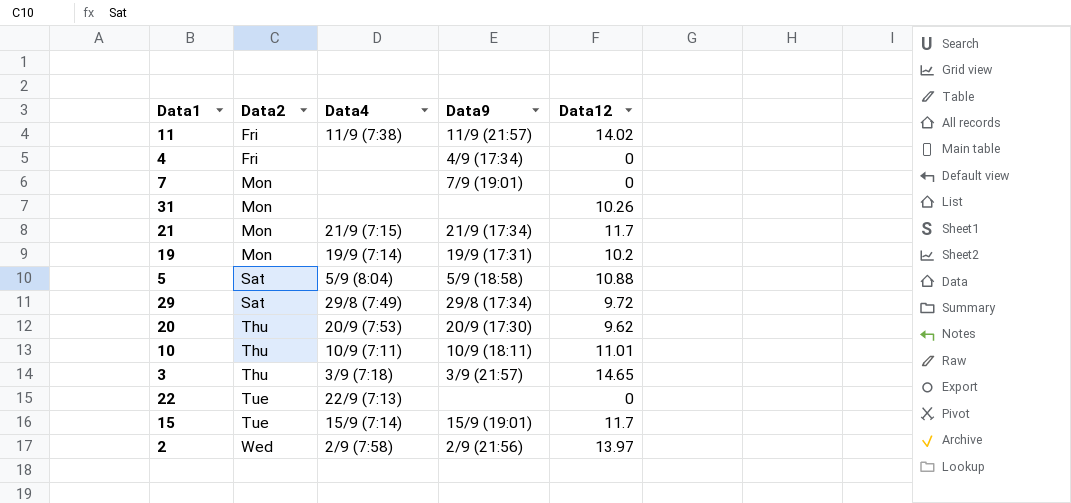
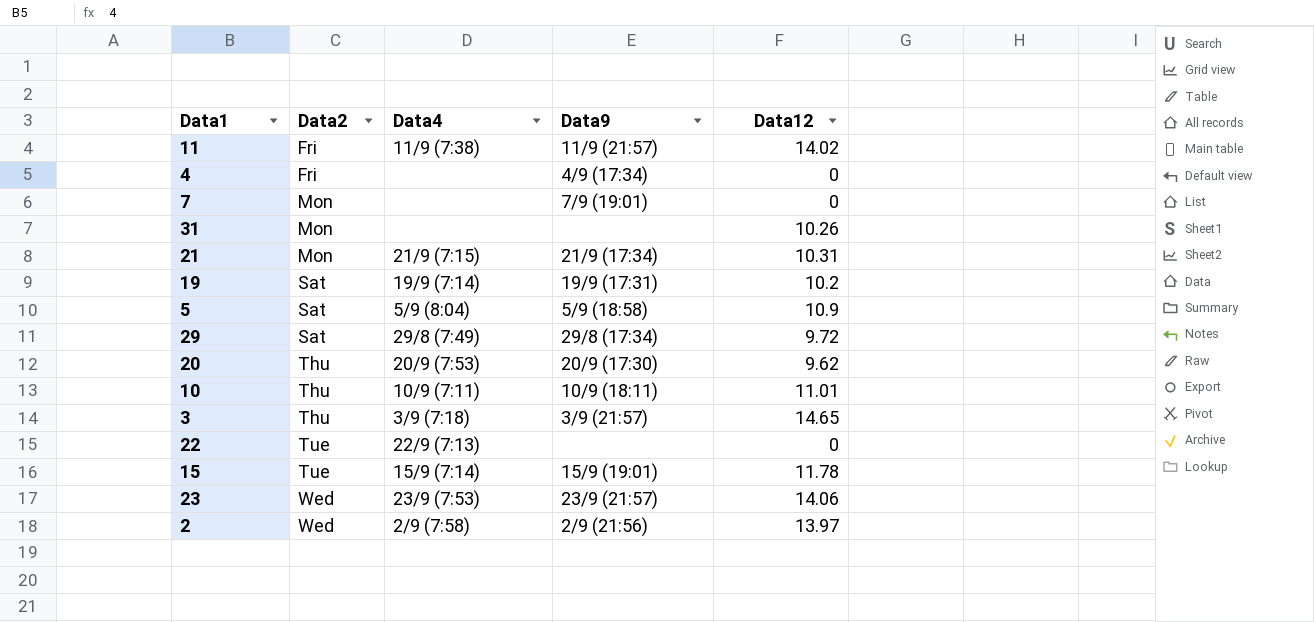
21 | Data12: 11.7 -> 10.31
19 | Data2: Mon -> Sat
5 | Data12: 10.88 -> 10.9
15 | Data12: 11.7 -> 11.78
row 23: none -> Wed | 23/9 (7:53) | 23/9 (21:57) | 14.06

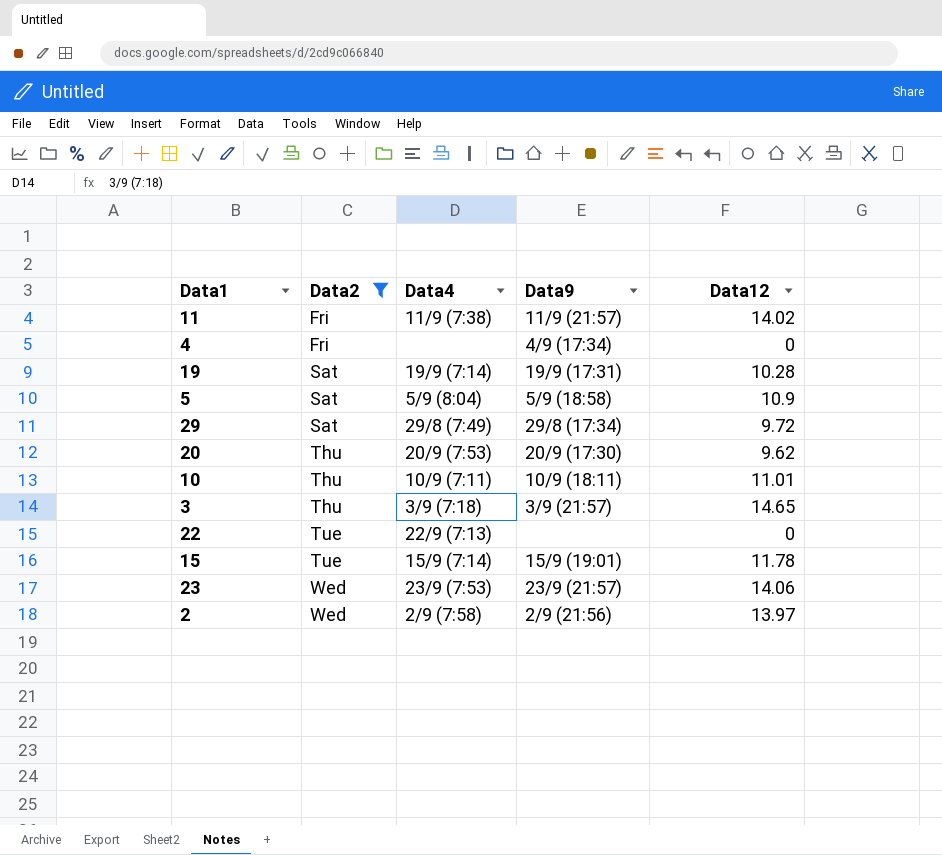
filter: none -> Data2 != Mon
19 | Data12: 10.2 -> 10.28

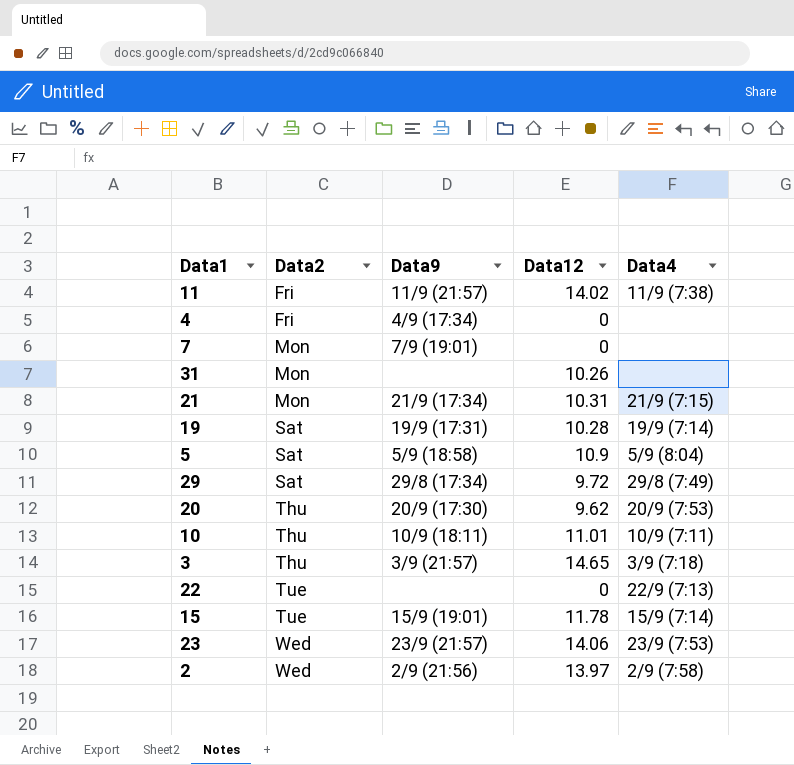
filter: Data2 != Mon -> none
column Data4 | position: 3 -> 5

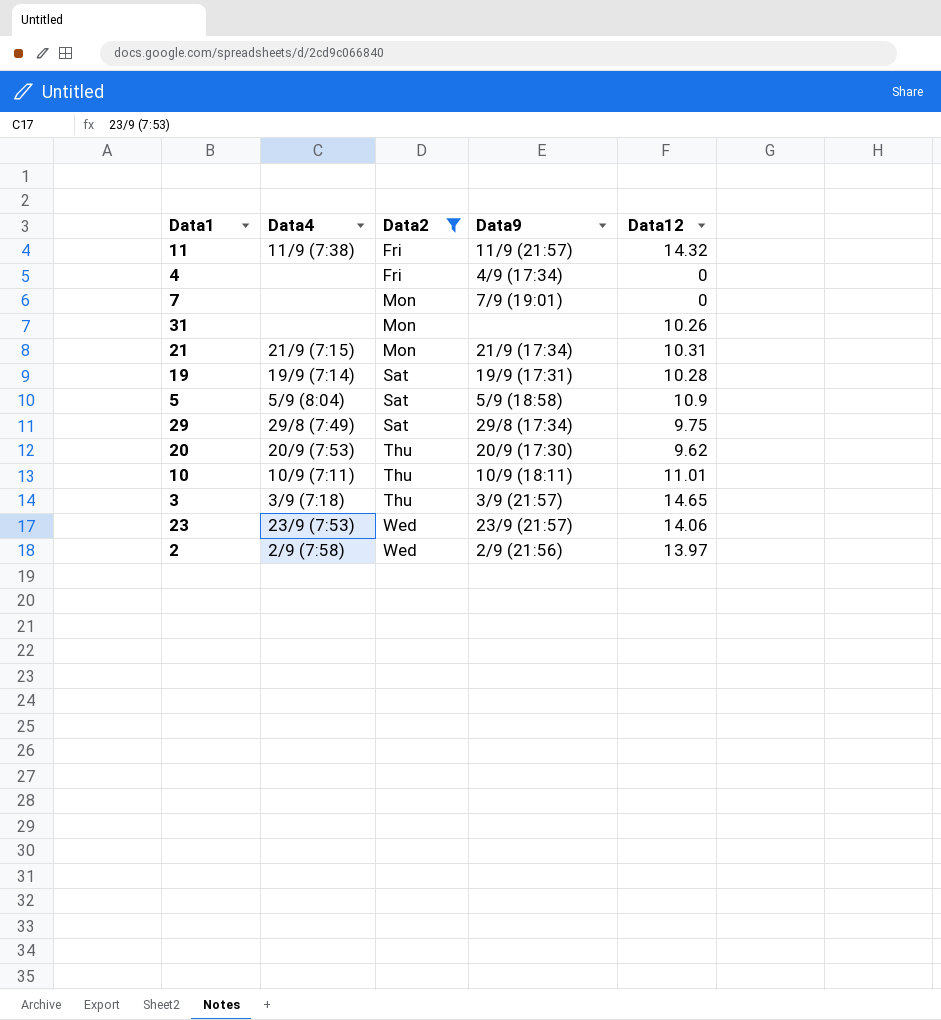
filter: none -> Data2 != Tue
column Data4 | position: 5 -> 2
11 | Data12: 14.02 -> 14.32
29 | Data12: 9.72 -> 9.75

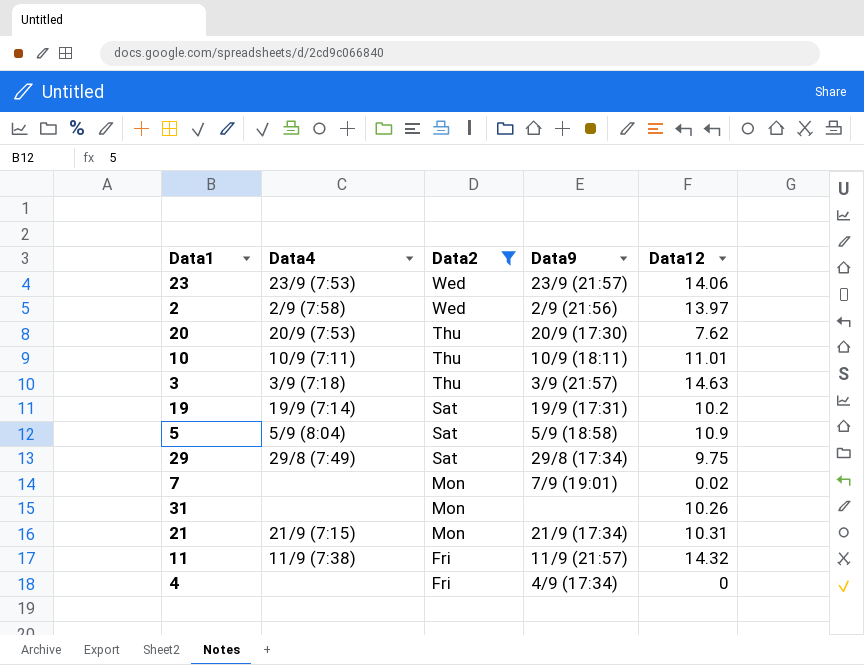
row order: Data2 ascending -> Data2 descending
20 | Data12: 9.62 -> 7.62
3 | Data12: 14.65 -> 14.63
19 | Data12: 10.28 -> 10.2
7 | Data12: 0 -> 0.02

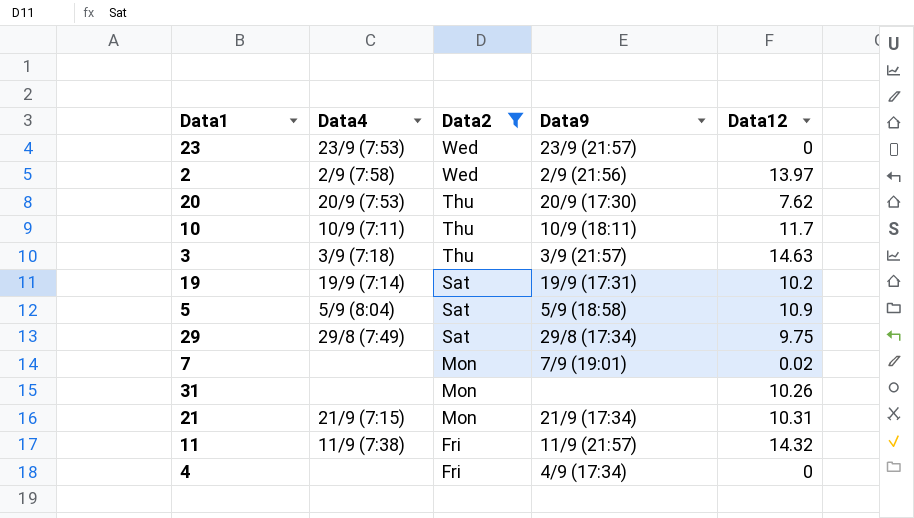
23 | Data12: 14.06 -> 0
10 | Data12: 11.01 -> 11.7

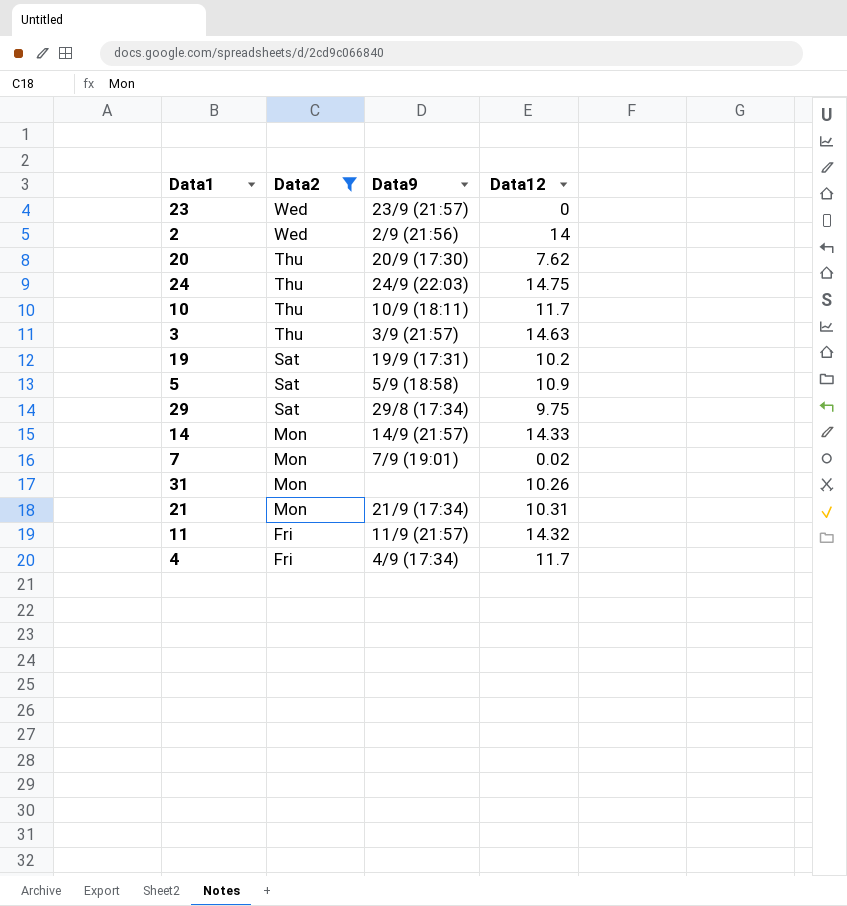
column Data4 | position: 2 -> none
2 | Data12: 13.97 -> 14
row 24: none -> Thu | 24/9 (22:03) | 14.75
row 14: none -> Mon | 14/9 (21:57) | 14.33
4 | Data12: 0 -> 11.7

